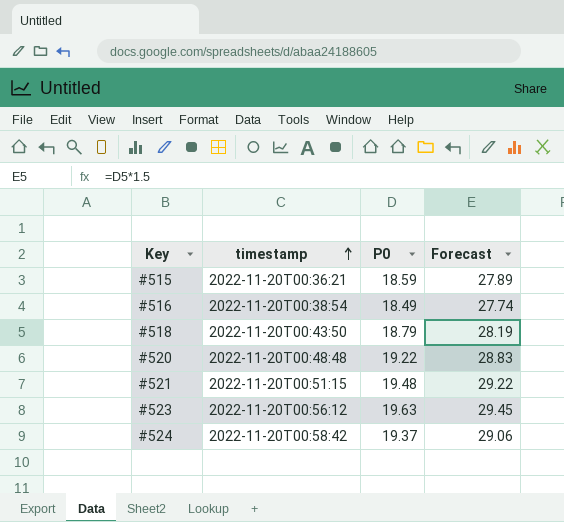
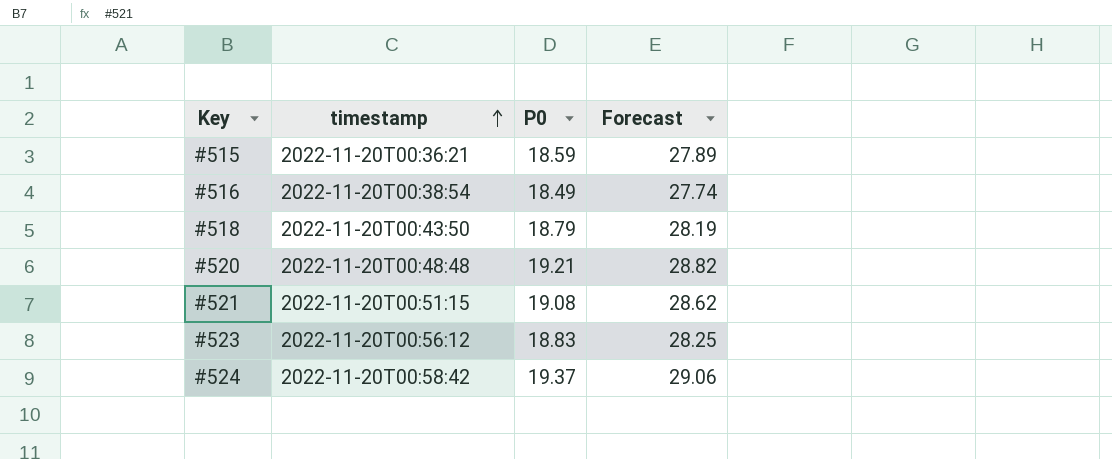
#520 | P0: 19.22 -> 19.21
#520 | Forecast: 28.83 -> 28.82
#521 | P0: 19.48 -> 19.08
#521 | Forecast: 29.22 -> 28.62
#523 | P0: 19.63 -> 18.83
#523 | Forecast: 29.45 -> 28.25

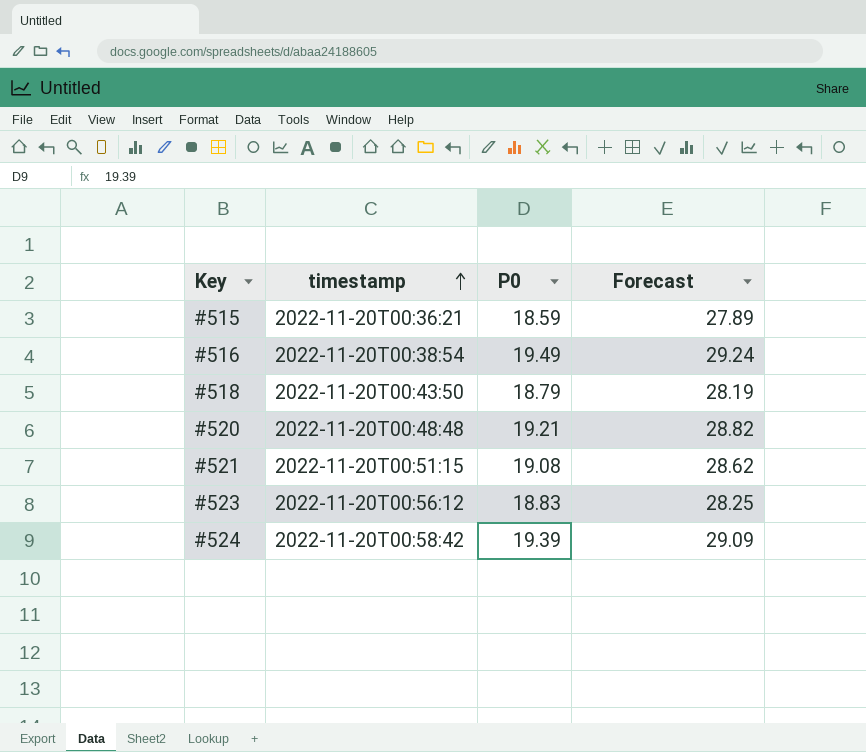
#516 | P0: 18.49 -> 19.49
#516 | Forecast: 27.74 -> 29.24
#524 | P0: 19.37 -> 19.39
#524 | Forecast: 29.06 -> 29.09

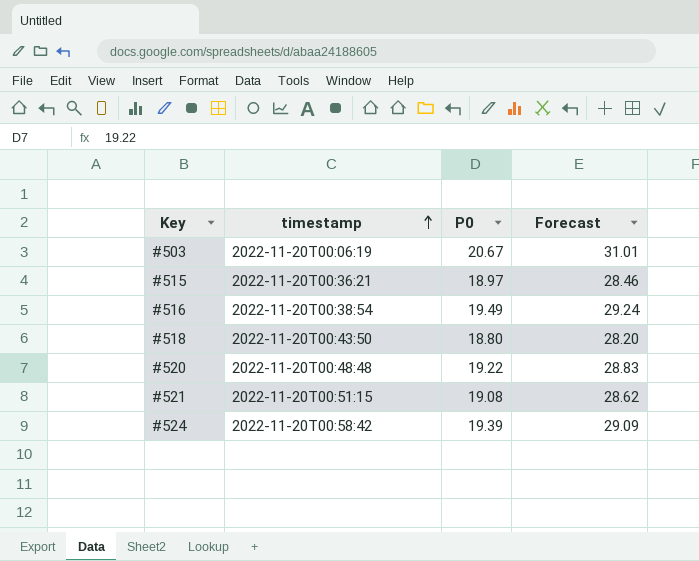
row #523: 2022-11-20T00:56:12 | 18.83 | 28.25 -> none
row #503: none -> 2022-11-20T00:06:19 | 20.67 | 31.01
#515 | P0: 18.59 -> 18.97
#515 | Forecast: 27.89 -> 28.46
#518 | P0: 18.79 -> 18.80
#518 | Forecast: 28.19 -> 28.20
#520 | P0: 19.21 -> 19.22
#520 | Forecast: 28.82 -> 28.83

